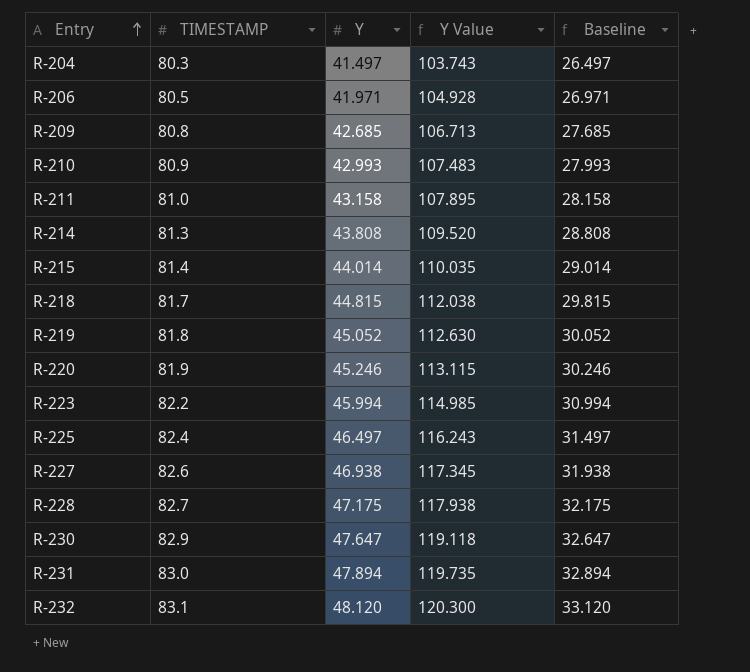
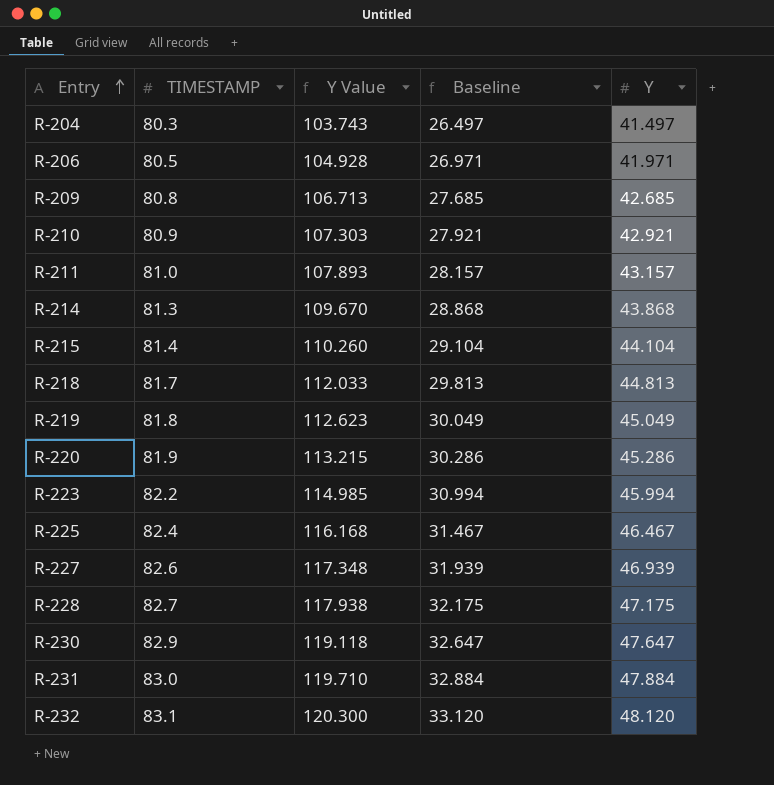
column Y | position: 3 -> 5
R-210 | Y Value: 107.483 -> 107.303
R-210 | Baseline: 27.993 -> 27.921
R-210 | Y: 42.993 -> 42.921
R-211 | Y Value: 107.895 -> 107.893
R-211 | Baseline: 28.158 -> 28.157
R-211 | Y: 43.158 -> 43.157
R-214 | Y Value: 109.520 -> 109.670
R-214 | Baseline: 28.808 -> 28.868
R-214 | Y: 43.808 -> 43.868
R-215 | Y Value: 110.035 -> 110.260
R-215 | Baseline: 29.014 -> 29.104
R-215 | Y: 44.014 -> 44.104
R-218 | Y Value: 112.038 -> 112.033
R-218 | Baseline: 29.815 -> 29.813
R-218 | Y: 44.815 -> 44.813
R-219 | Y Value: 112.630 -> 112.623
R-219 | Baseline: 30.052 -> 30.049
R-219 | Y: 45.052 -> 45.049
R-220 | Y Value: 113.115 -> 113.215
R-220 | Baseline: 30.246 -> 30.286
R-220 | Y: 45.246 -> 45.286
R-225 | Y Value: 116.243 -> 116.168
R-225 | Baseline: 31.497 -> 31.467
R-225 | Y: 46.497 -> 46.467
R-227 | Y Value: 117.345 -> 117.348
R-227 | Baseline: 31.938 -> 31.939
R-227 | Y: 46.938 -> 46.939
R-231 | Y Value: 119.735 -> 119.710
R-231 | Baseline: 32.894 -> 32.884
R-231 | Y: 47.894 -> 47.884

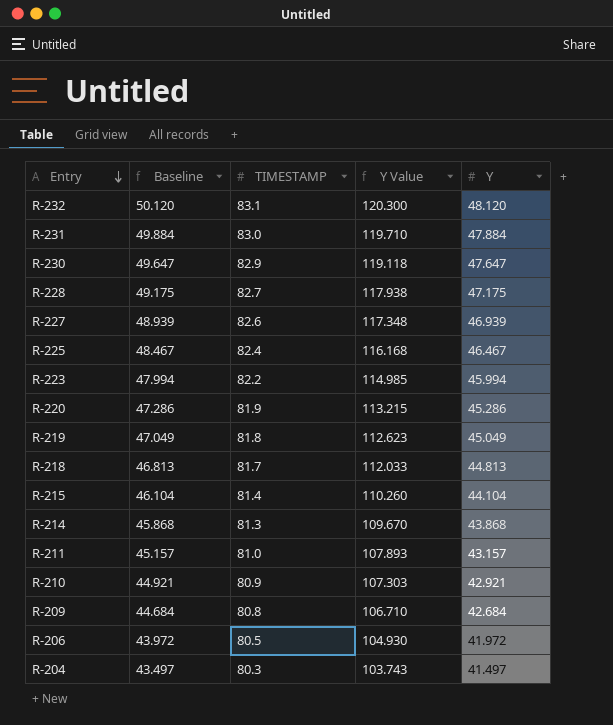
row order: Entry ascending -> Entry descending
column Baseline | formula: [Y] - 15 -> [Y] + 2
column Baseline | position: 4 -> 2
R-209 | Y Value: 106.713 -> 106.710
R-209 | Y: 42.685 -> 42.684
R-206 | Y Value: 104.928 -> 104.930
R-206 | Y: 41.971 -> 41.972

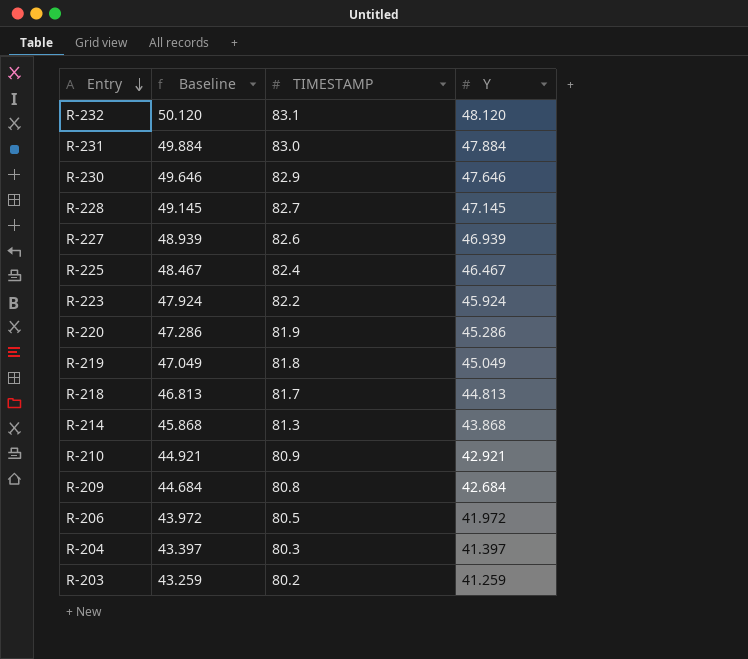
column Y Value | formula: [Y] * 2.5 -> none
row R-215: 46.104 | 81.4 | 110.260 | 44.104 -> none
row R-211: 45.157 | 81.0 | 107.893 | 43.157 -> none
R-230 | Baseline: 49.647 -> 49.646
R-230 | Y: 47.647 -> 47.646
R-228 | Baseline: 49.175 -> 49.145
R-228 | Y: 47.175 -> 47.145
R-223 | Baseline: 47.994 -> 47.924
R-223 | Y: 45.994 -> 45.924
R-204 | Baseline: 43.497 -> 43.397
R-204 | Y: 41.497 -> 41.397
row R-203: none -> 43.259 | 80.2 | 41.259

